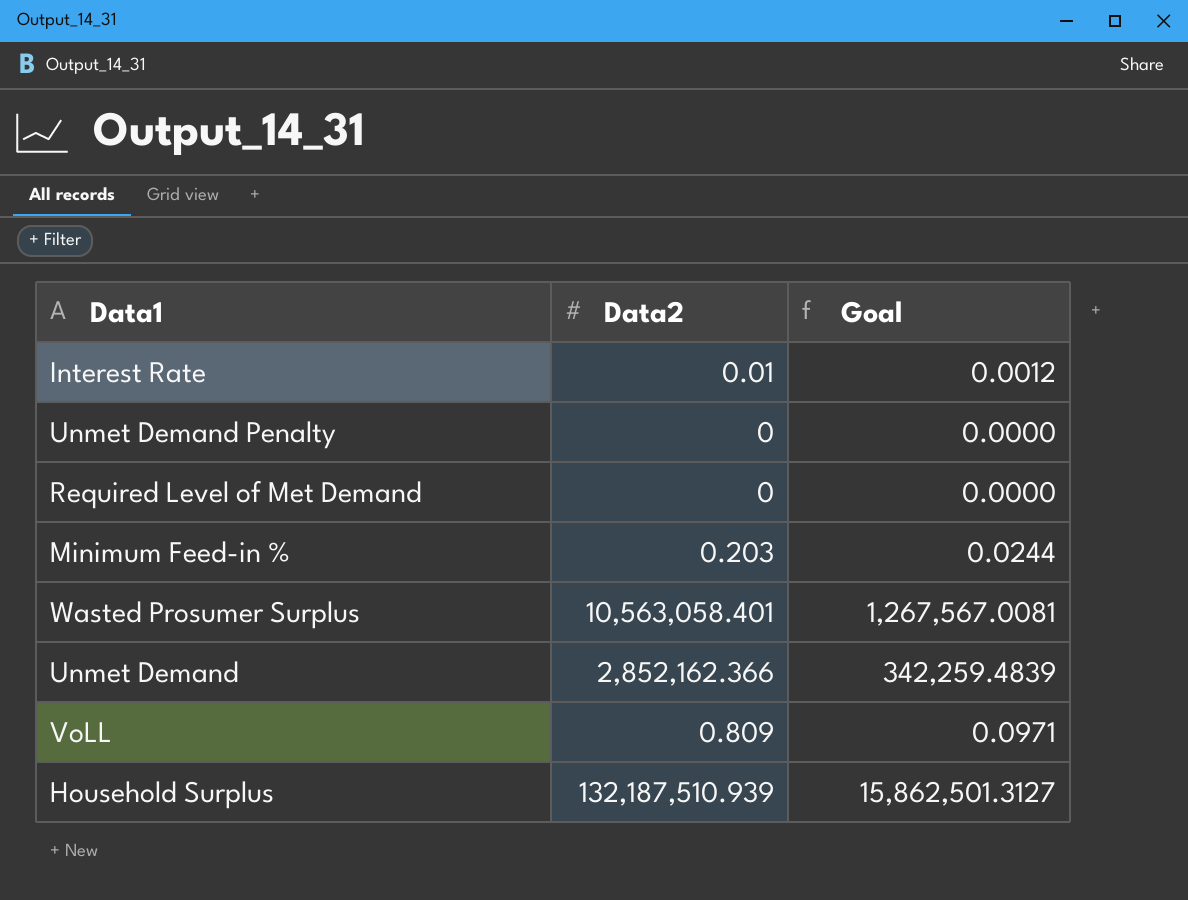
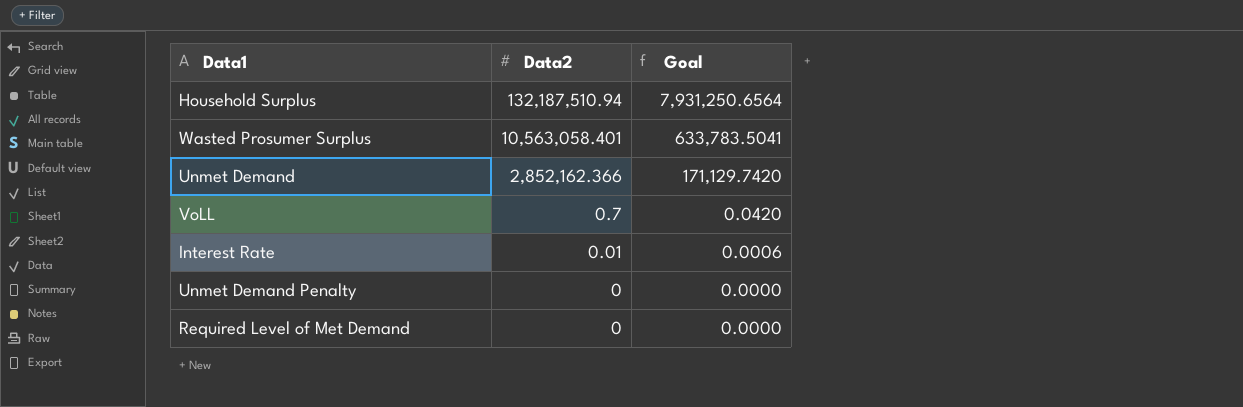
row order: none -> Data2 descending
column Goal | formula: [Data2] * 0.12 -> [Data2] * 0.06
row Minimum Feed-in %: 0.203 | 0.0244 -> none
Household Surplus | Data2: 132,187,510.939 -> 132,187,510.94
VoLL | Data2: 0.809 -> 0.7

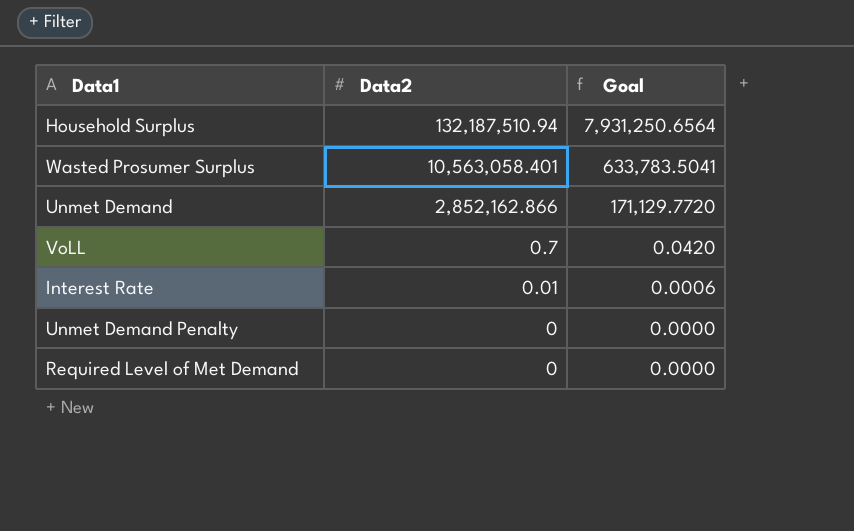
Unmet Demand | Data2: 2,852,162.366 -> 2,852,162.866
Unmet Demand | Goal: 171,129.7420 -> 171,129.7720

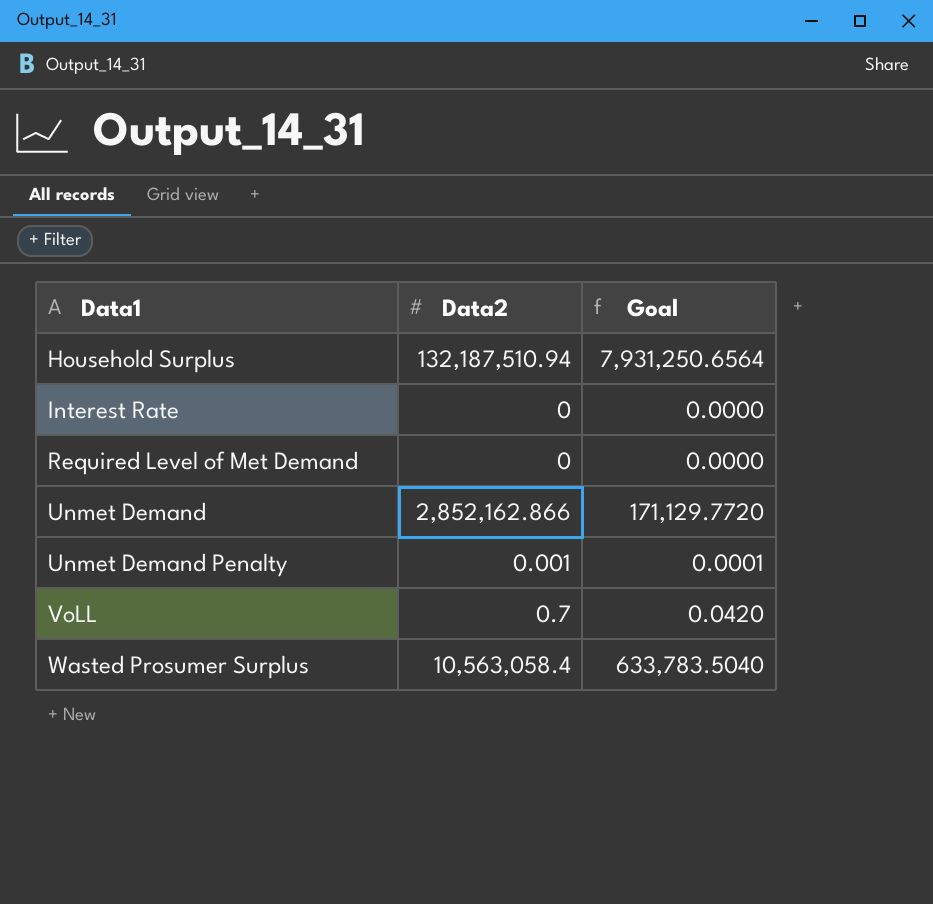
row order: Data2 descending -> Data1 ascending
Interest Rate | Data2: 0.01 -> 0
Interest Rate | Goal: 0.0006 -> 0.0000
Unmet Demand Penalty | Data2: 0 -> 0.001
Unmet Demand Penalty | Goal: 0.0000 -> 0.0001
Wasted Prosumer Surplus | Data2: 10,563,058.401 -> 10,563,058.4
Wasted Prosumer Surplus | Goal: 633,783.5041 -> 633,783.5040

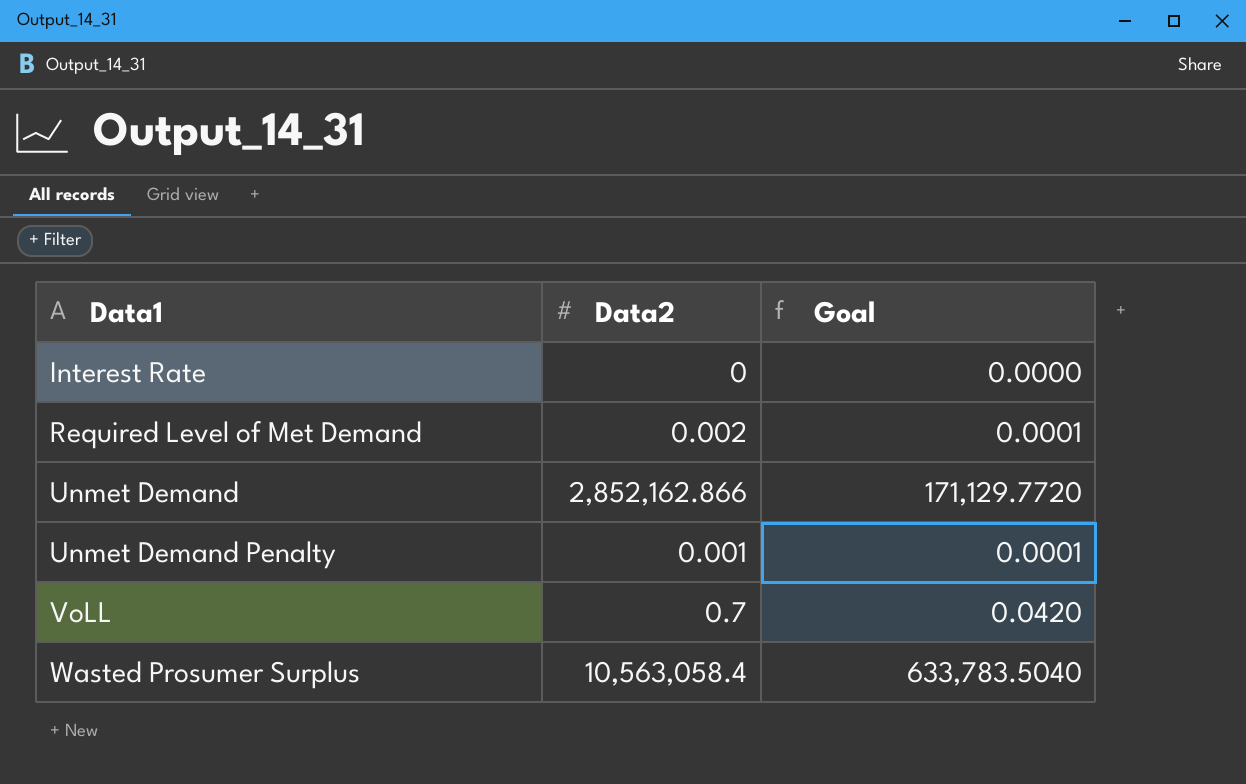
row Household Surplus: 132,187,510.94 | 7,931,250.6564 -> none
Required Level of Met Demand | Data2: 0 -> 0.002
Required Level of Met Demand | Goal: 0.0000 -> 0.0001

